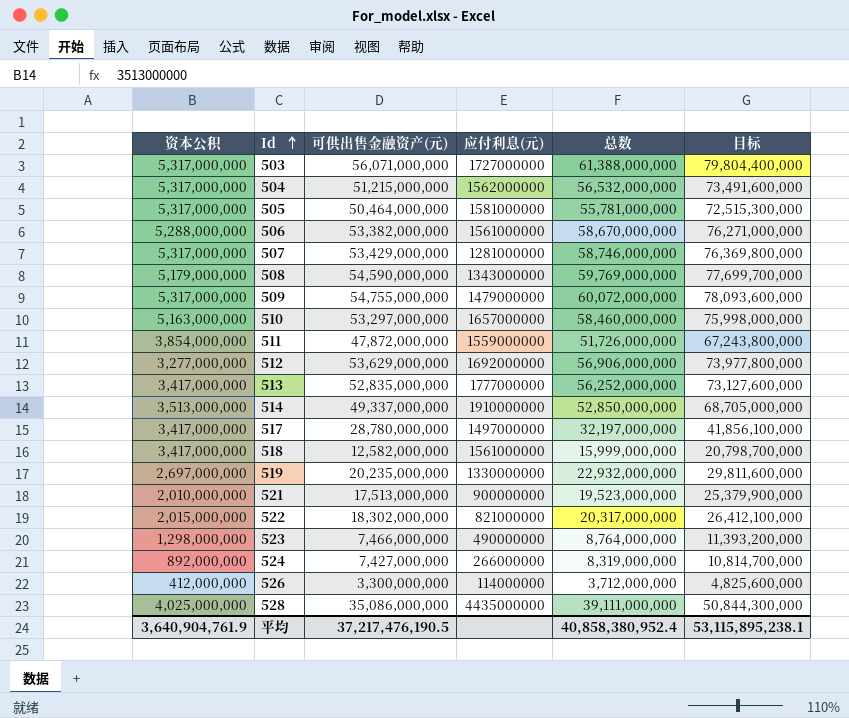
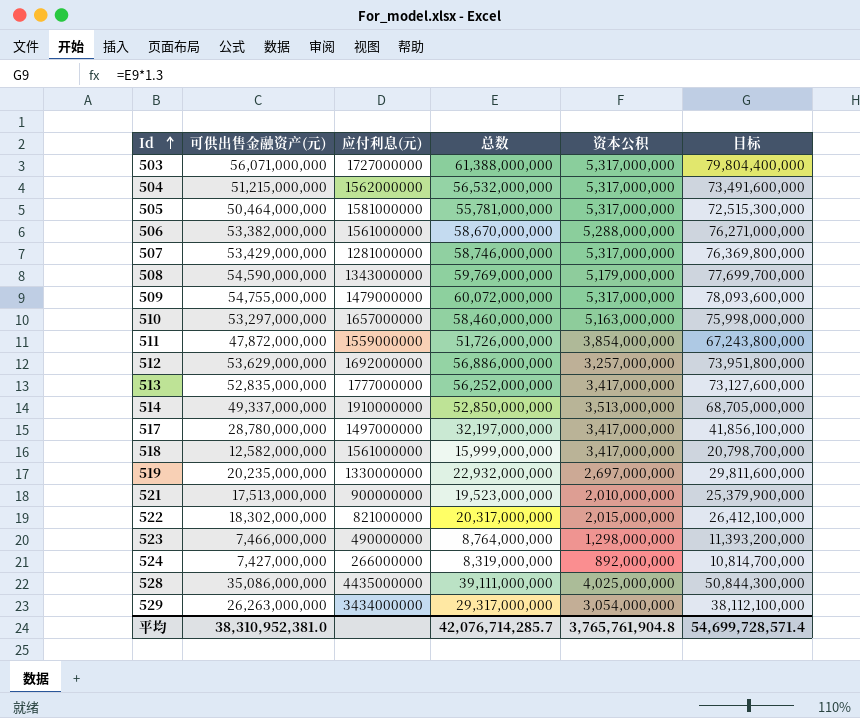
column 资本公积 | position: 1 -> 5
row 526: 412,000,000 | 3,300,000,000 | 114000000 | 3,712,000,000 | 4,825,600,000 -> none
512 | 总数: 56,906,000,000 -> 56,886,000,000
512 | 资本公积: 3,277,000,000 -> 3,257,000,000
512 | 目标: 73,977,800,000 -> 73,951,800,000
row 529: none -> 26,263,000,000 | 3434000000 | 29,317,000,000 | 3,054,000,000 | 38,112,100,000
平均 | 可供出售金融资产(元): 37,217,476,190.5 -> 38,310,952,381.0
平均 | 总数: 40,858,380,952.4 -> 42,076,714,285.7
平均 | 资本公积: 3,640,904,761.9 -> 3,765,761,904.8
平均 | 目标: 53,115,895,238.1 -> 54,699,728,571.4

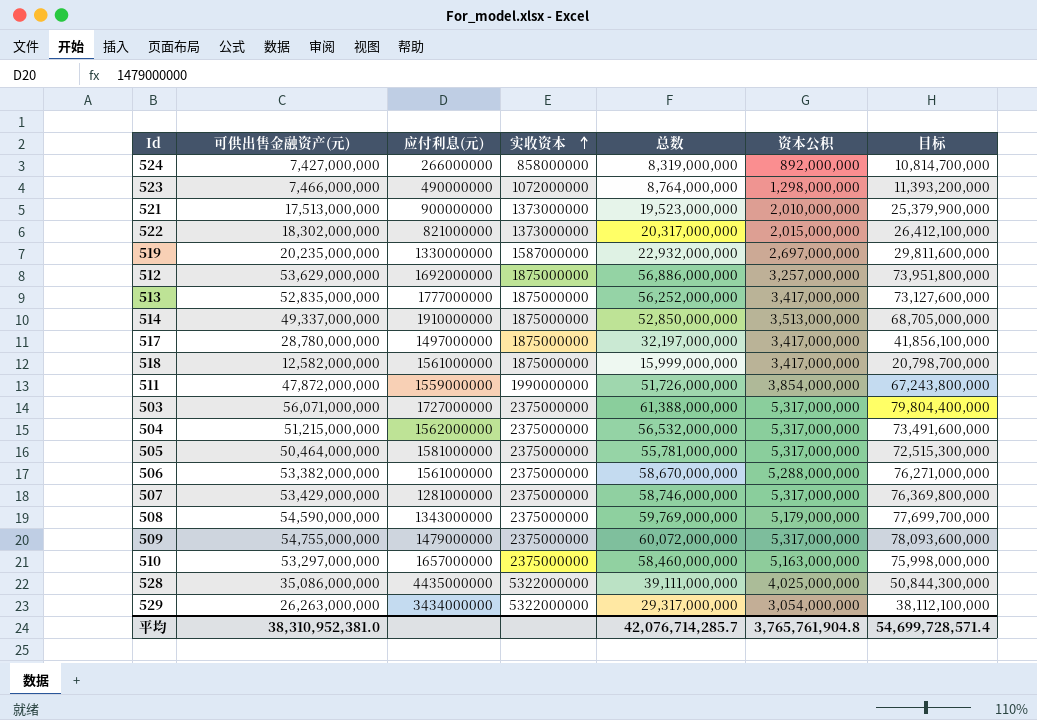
row order: Id ascending -> 实收资本 ascending
column 实收资本 | position: none -> 4

